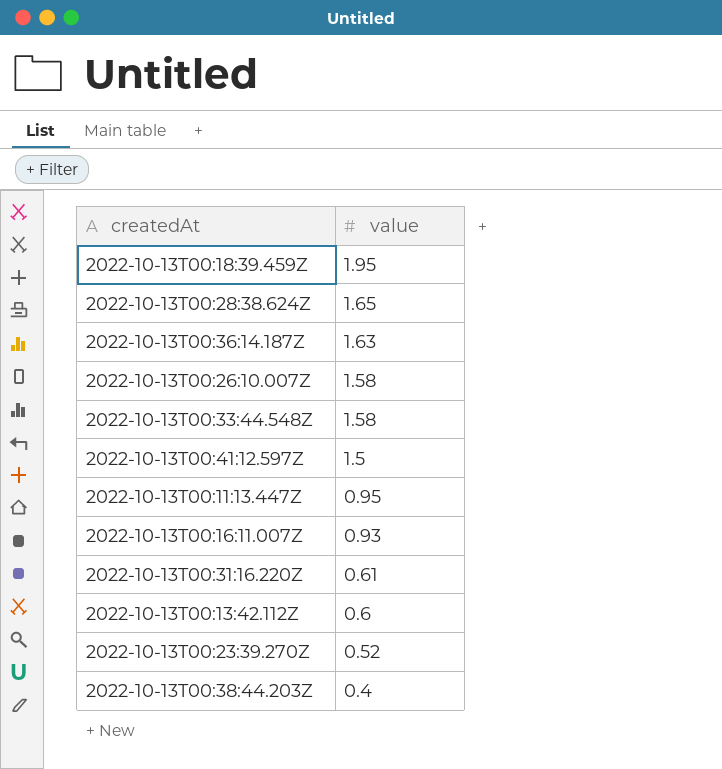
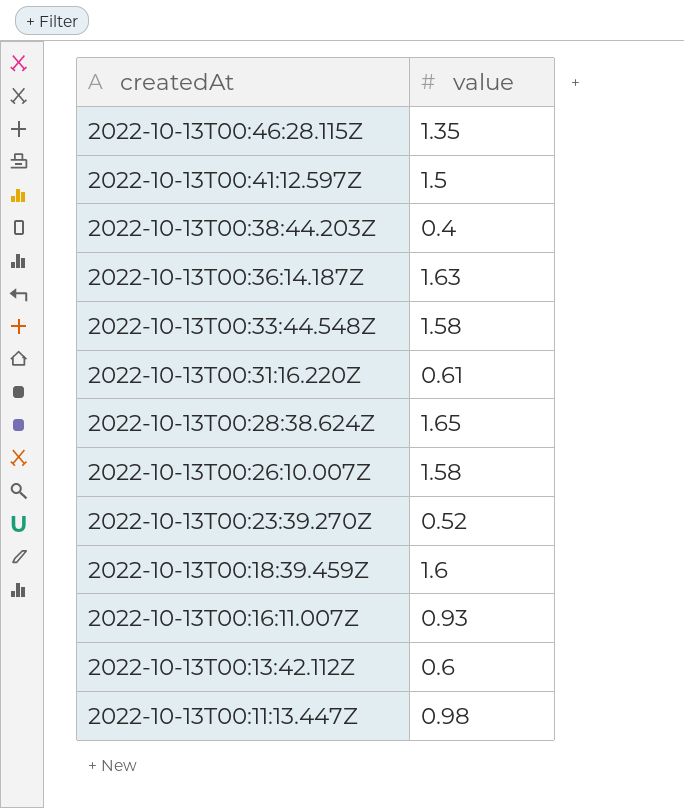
row order: value descending -> createdAt descending
row 2022-10-13T00:46:28.115Z: none -> 1.35
2022-10-13T00:18:39.459Z | value: 1.95 -> 1.6
2022-10-13T00:11:13.447Z | value: 0.95 -> 0.98

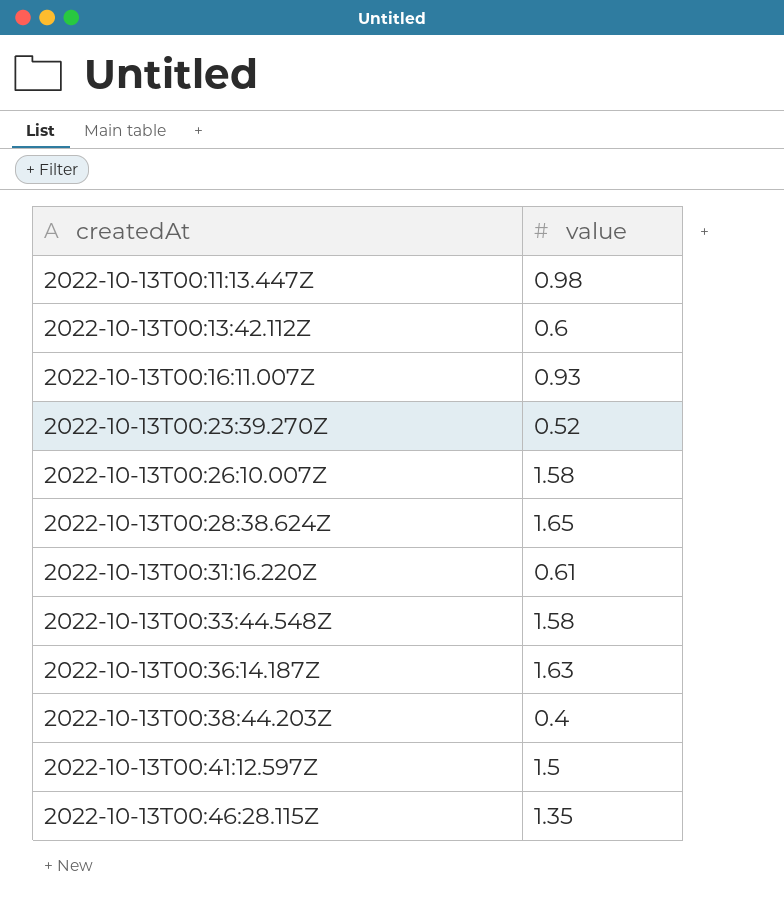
row order: createdAt descending -> createdAt ascending
row 2022-10-13T00:18:39.459Z: 1.6 -> none

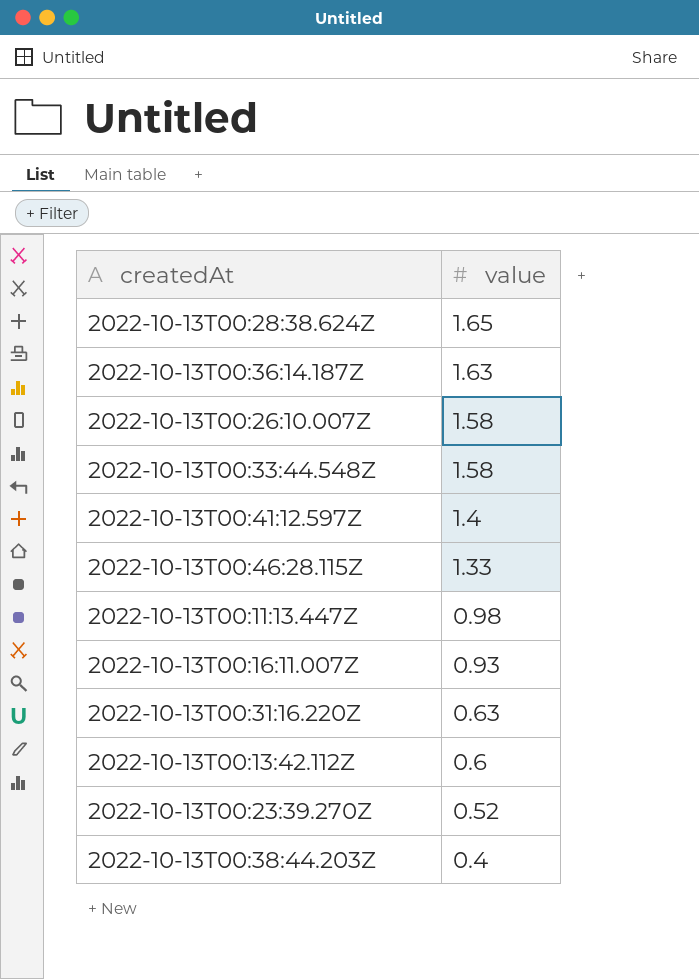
row order: createdAt ascending -> value descending
2022-10-13T00:41:12.597Z | value: 1.5 -> 1.4
2022-10-13T00:46:28.115Z | value: 1.35 -> 1.33
2022-10-13T00:31:16.220Z | value: 0.61 -> 0.63

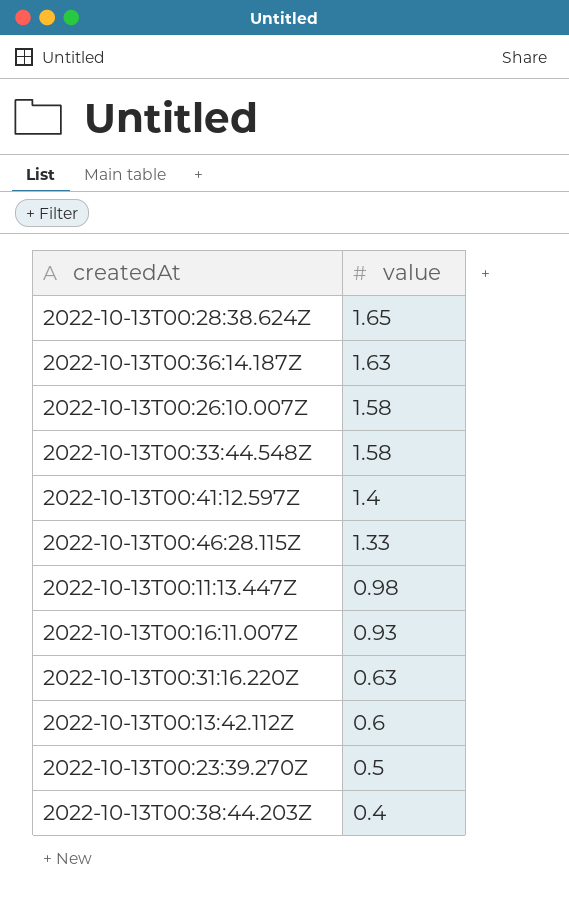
2022-10-13T00:23:39.270Z | value: 0.52 -> 0.5

